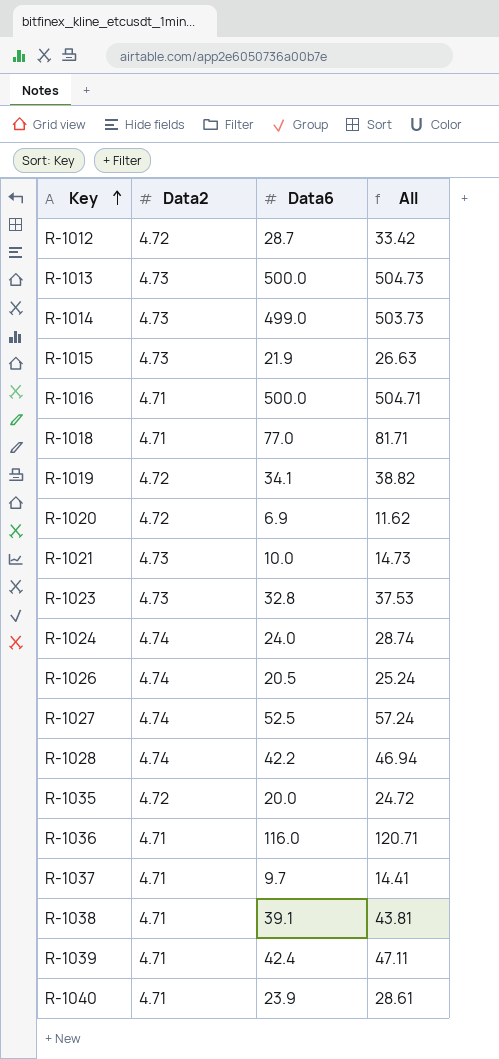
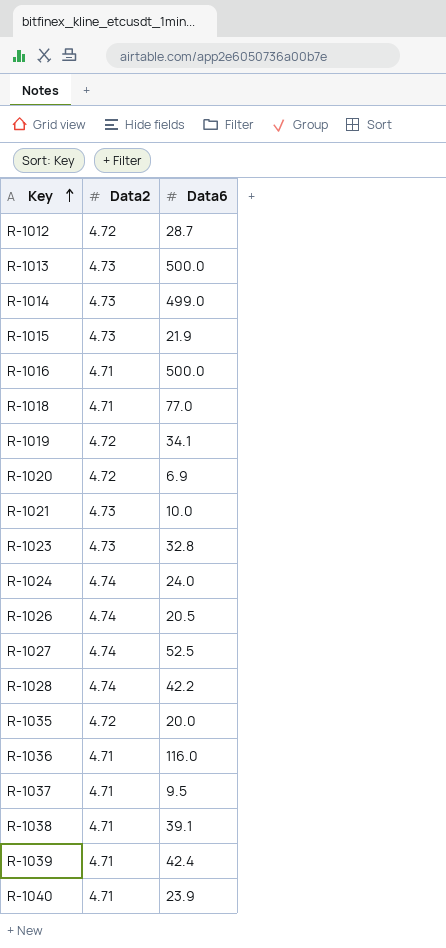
column All | formula: [Data2] + [Data6] -> none
R-1037 | Data6: 9.7 -> 9.5

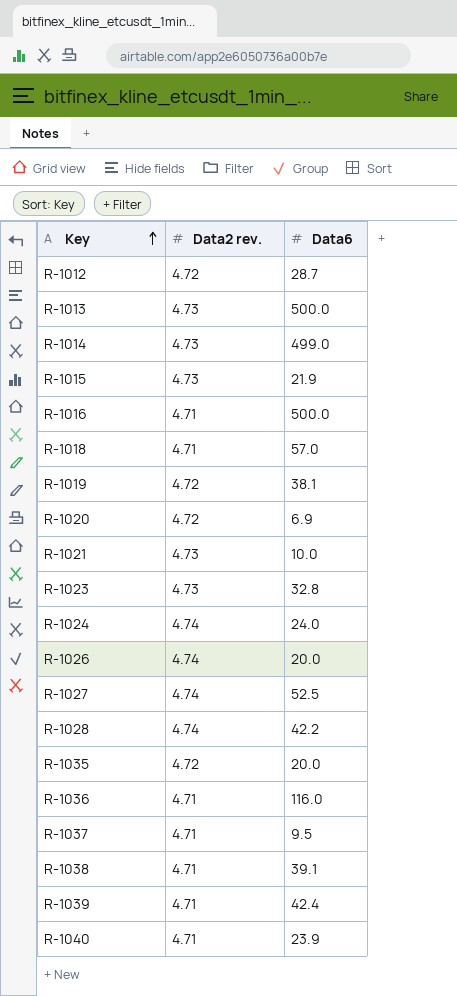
column name: Data2 -> Data2 rev.
R-1018 | Data6: 77.0 -> 57.0
R-1019 | Data6: 34.1 -> 38.1
R-1026 | Data6: 20.5 -> 20.0

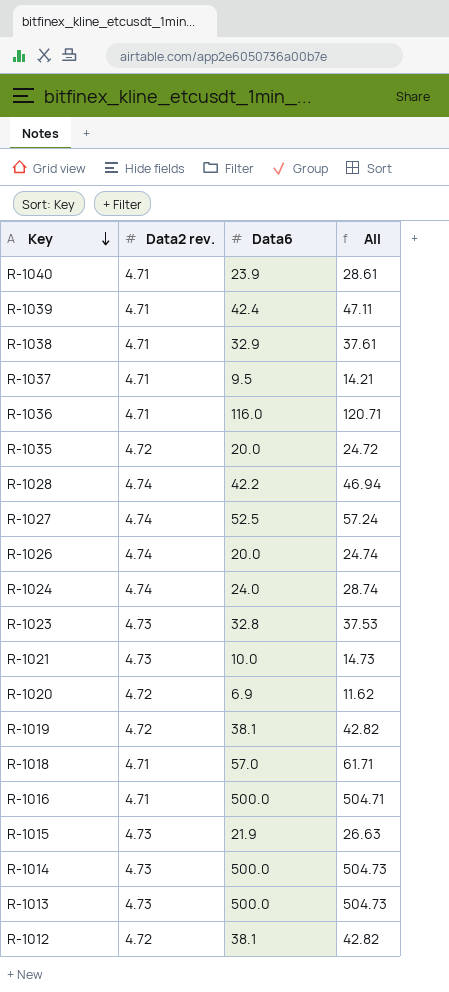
row order: Key ascending -> Key descending
column All | formula: none -> [Data2 rev.] + [Data6]
R-1038 | Data6: 39.1 -> 32.9
R-1014 | Data6: 499.0 -> 500.0
R-1012 | Data6: 28.7 -> 38.1

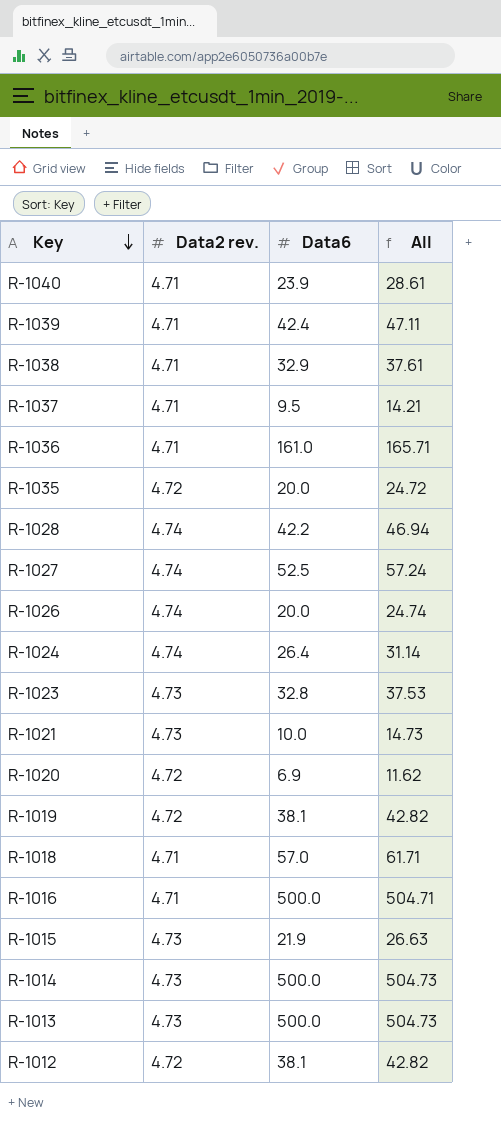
R-1036 | Data6: 116.0 -> 161.0
R-1036 | All: 120.71 -> 165.71
R-1024 | Data6: 24.0 -> 26.4
R-1024 | All: 28.74 -> 31.14

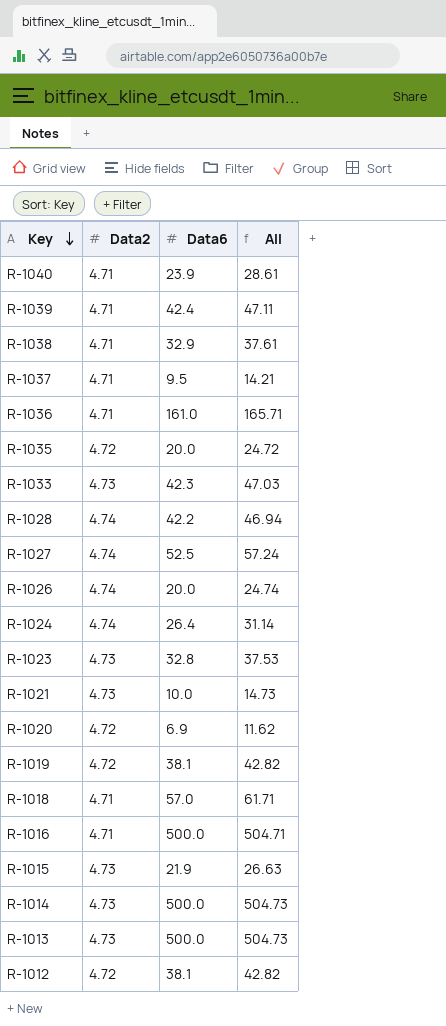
column name: Data2 rev. -> Data2
row R-1033: none -> 4.73 | 42.3 | 47.03

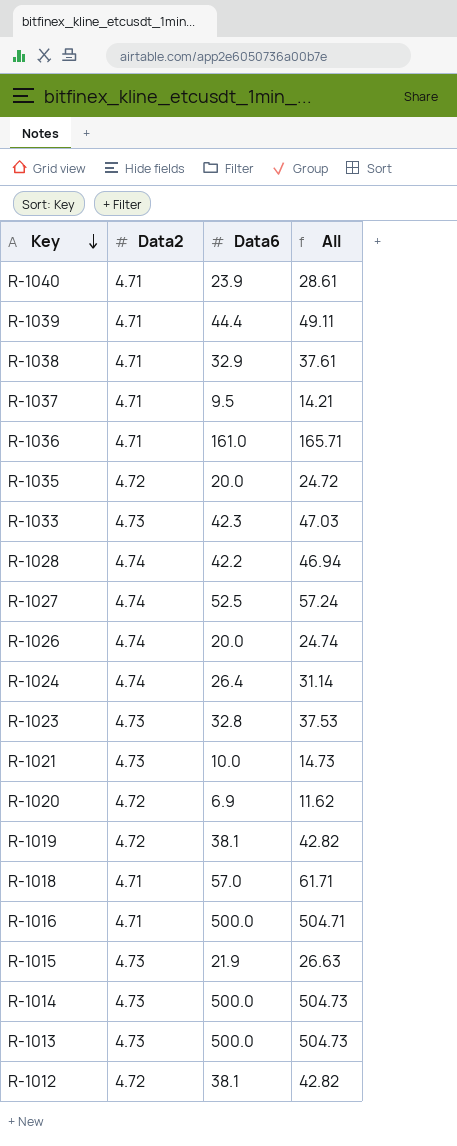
R-1039 | Data6: 42.4 -> 44.4
R-1039 | All: 47.11 -> 49.11

